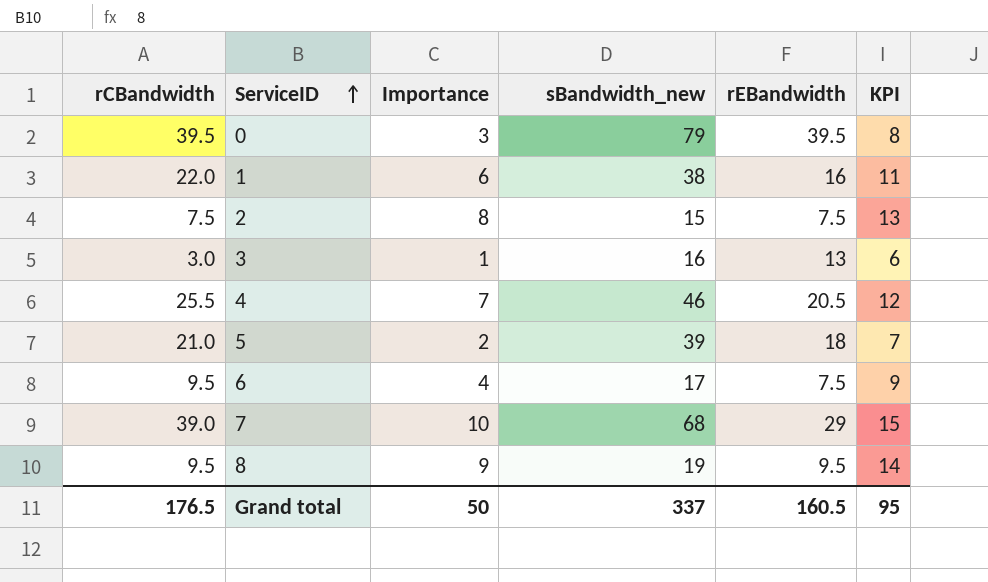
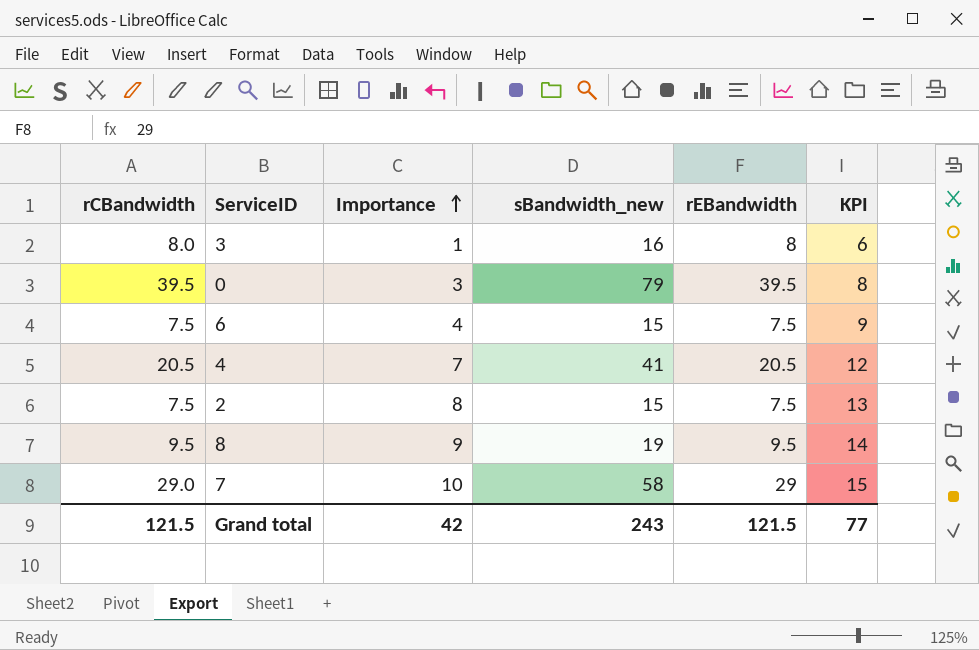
row order: ServiceID ascending -> Importance ascending
row 1: 22.0 | 6 | 38 | 16 | 11 -> none
row 5: 21.0 | 2 | 39 | 18 | 7 -> none
3 | rCBandwidth: 3.0 -> 8.0
3 | rEBandwidth: 13 -> 8
6 | rCBandwidth: 9.5 -> 7.5
6 | sBandwidth_new: 17 -> 15
4 | rCBandwidth: 25.5 -> 20.5
4 | sBandwidth_new: 46 -> 41
7 | rCBandwidth: 39.0 -> 29.0
7 | sBandwidth_new: 68 -> 58
Grand total | rCBandwidth: 176.5 -> 121.5
Grand total | Importance: 50 -> 42
Grand total | sBandwidth_new: 337 -> 243
Grand total | rEBandwidth: 160.5 -> 121.5
Grand total | KPI: 95 -> 77

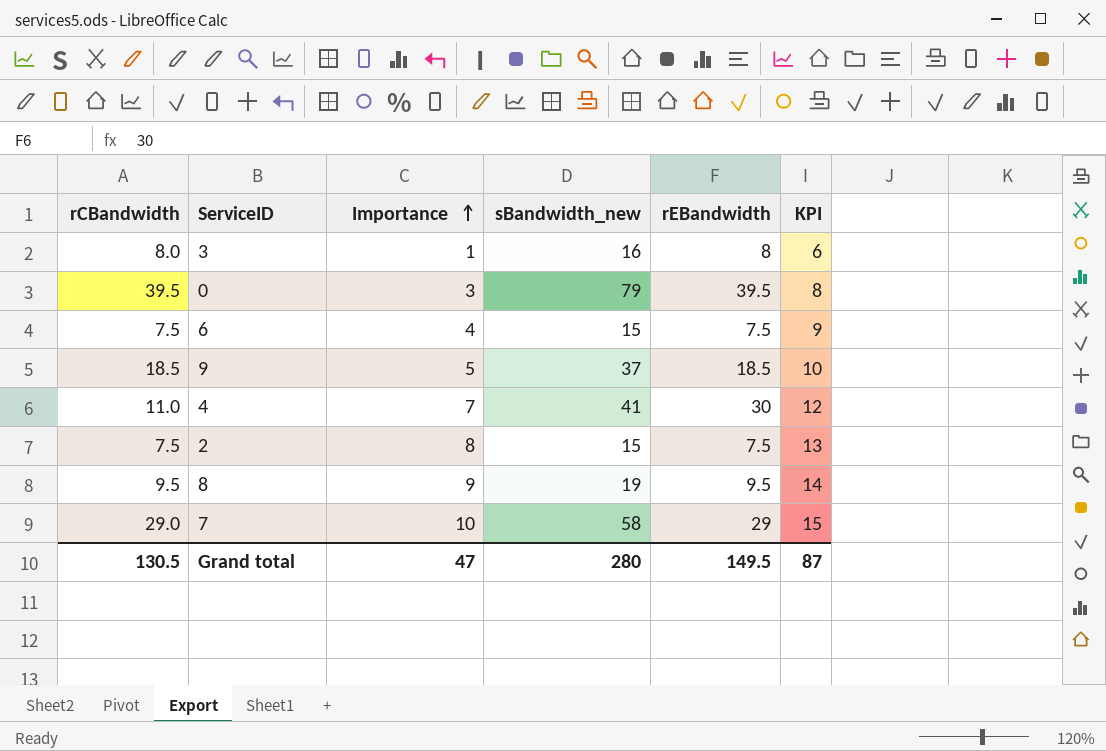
row 9: none -> 18.5 | 5 | 37 | 18.5 | 10
4 | rCBandwidth: 20.5 -> 11.0
4 | rEBandwidth: 20.5 -> 30
Grand total | rCBandwidth: 121.5 -> 130.5
Grand total | Importance: 42 -> 47
Grand total | sBandwidth_new: 243 -> 280
Grand total | rEBandwidth: 121.5 -> 149.5
Grand total | KPI: 77 -> 87

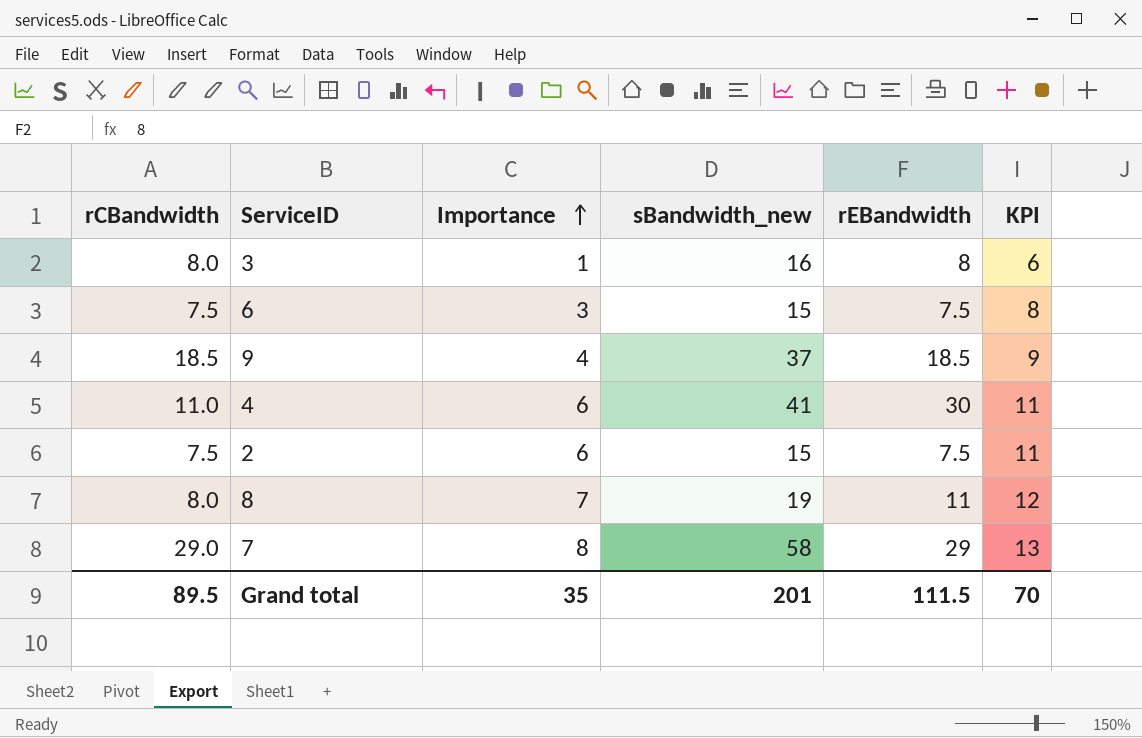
row 0: 39.5 | 3 | 79 | 39.5 | 8 -> none
6 | Importance: 4 -> 3
6 | KPI: 9 -> 8
9 | Importance: 5 -> 4
9 | KPI: 10 -> 9
4 | Importance: 7 -> 6
4 | KPI: 12 -> 11
2 | Importance: 8 -> 6
2 | KPI: 13 -> 11
8 | rCBandwidth: 9.5 -> 8.0
8 | Importance: 9 -> 7
8 | rEBandwidth: 9.5 -> 11
8 | KPI: 14 -> 12
7 | Importance: 10 -> 8
7 | KPI: 15 -> 13
Grand total | rCBandwidth: 130.5 -> 89.5
Grand total | Importance: 47 -> 35
Grand total | sBandwidth_new: 280 -> 201
Grand total | rEBandwidth: 149.5 -> 111.5
Grand total | KPI: 87 -> 70

